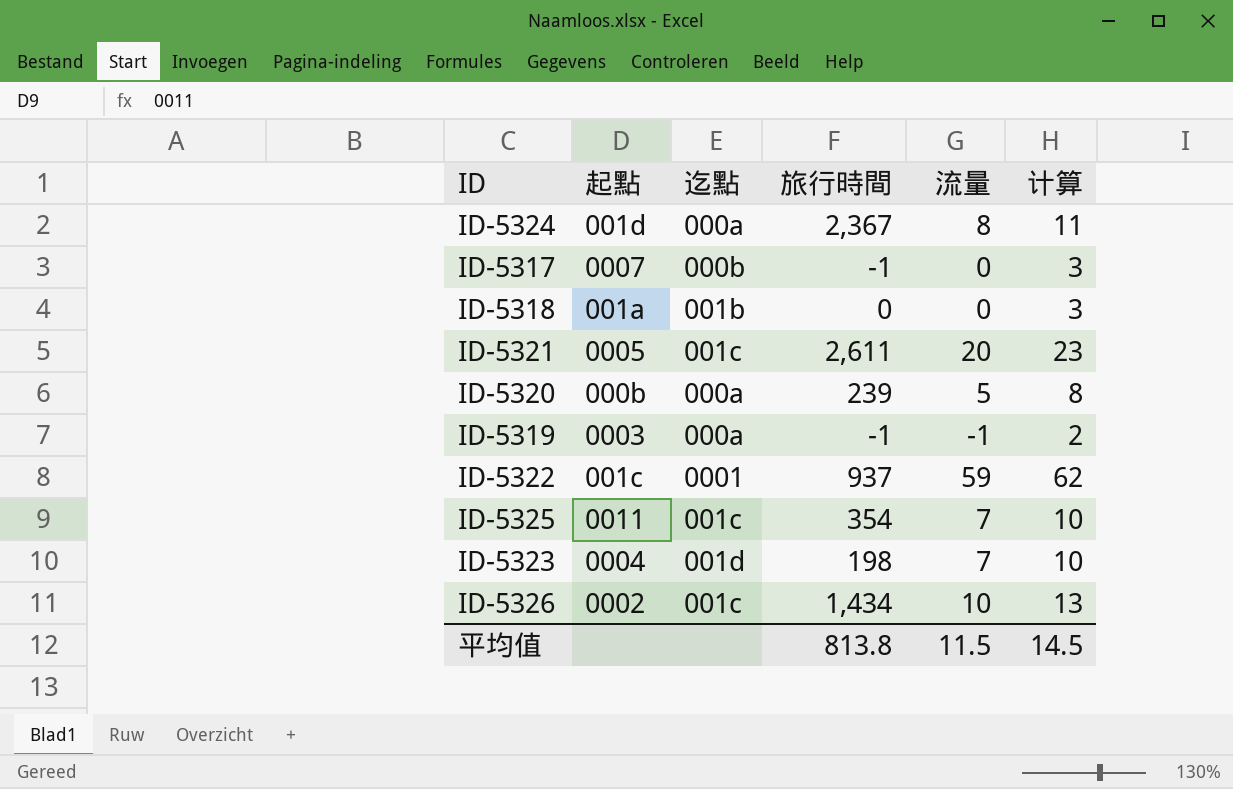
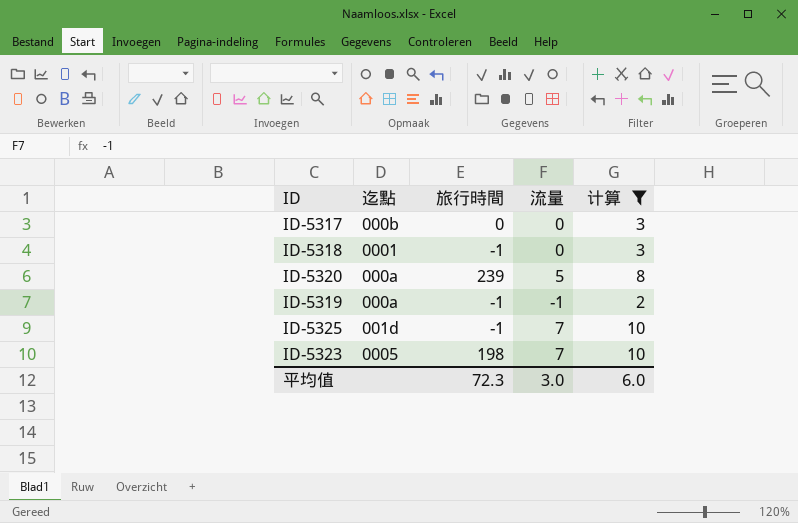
filter: none -> 计算 <= 10
column 起點 | position: 2 -> none
ID-5317 | 旅行時間: -1 -> 0
ID-5318 | 迄點: 001b -> 0001
ID-5318 | 旅行時間: 0 -> -1
ID-5325 | 迄點: 001c -> 001d
ID-5325 | 旅行時間: 354 -> -1
ID-5323 | 迄點: 001d -> 0005
平均值 | 旅行時間: 813.8 -> 72.3
平均值 | 流量: 11.5 -> 3.0
平均值 | 计算: 14.5 -> 6.0

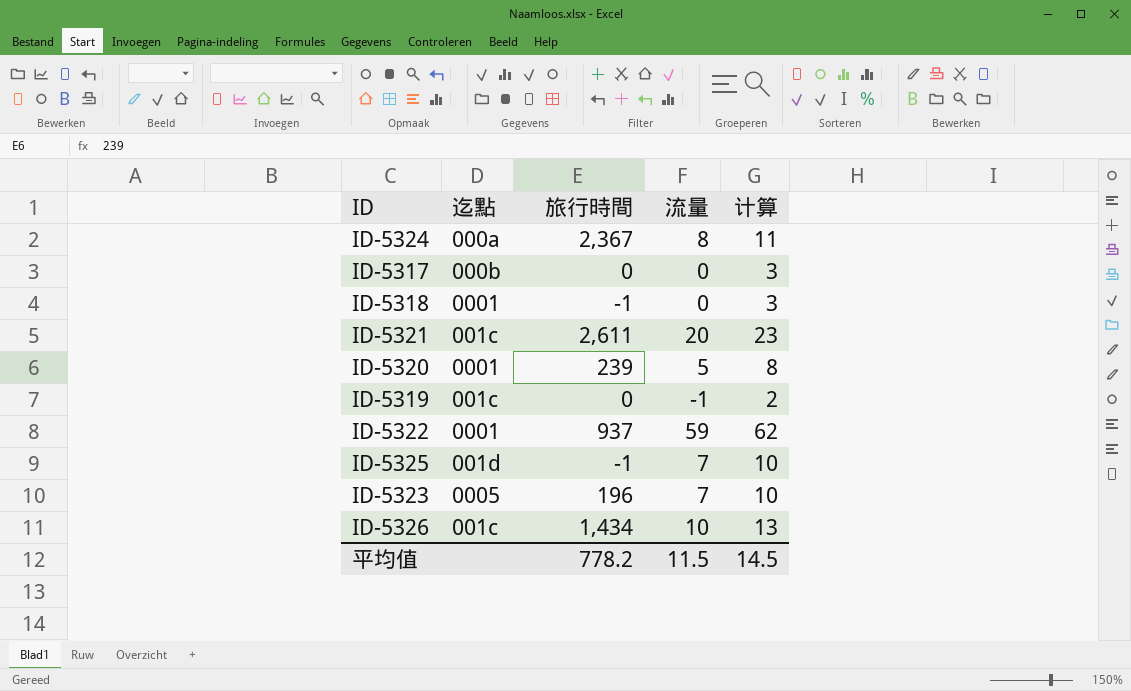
filter: 计算 <= 10 -> none
ID-5320 | 迄點: 000a -> 0001
ID-5319 | 迄點: 000a -> 001c
ID-5319 | 旅行時間: -1 -> 0
ID-5323 | 旅行時間: 198 -> 196
平均值 | 旅行時間: 72.3 -> 778.2
平均值 | 流量: 3.0 -> 11.5
平均值 | 计算: 6.0 -> 14.5

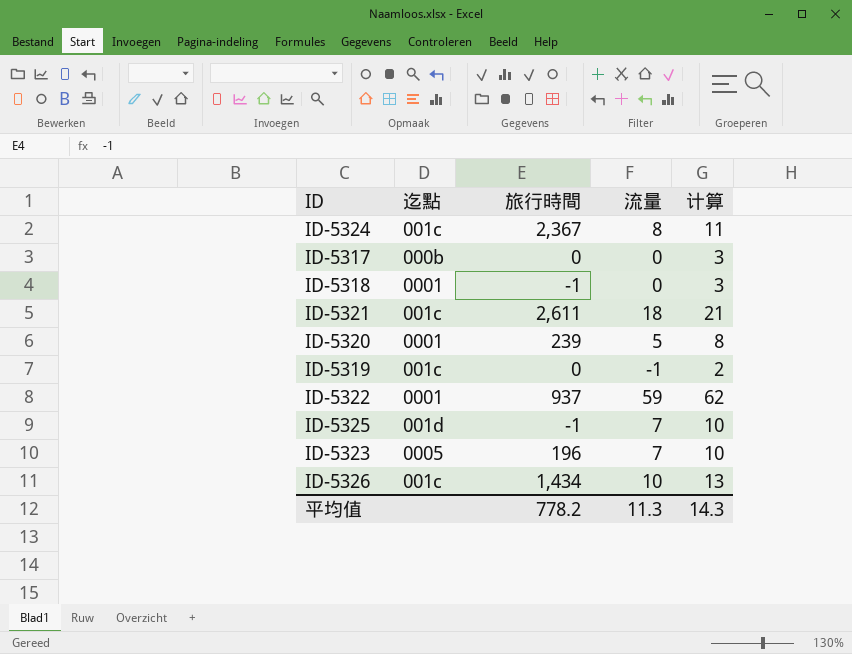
ID-5324 | 迄點: 000a -> 001c
ID-5321 | 流量: 20 -> 18
ID-5321 | 计算: 23 -> 21
平均值 | 流量: 11.5 -> 11.3
平均值 | 计算: 14.5 -> 14.3

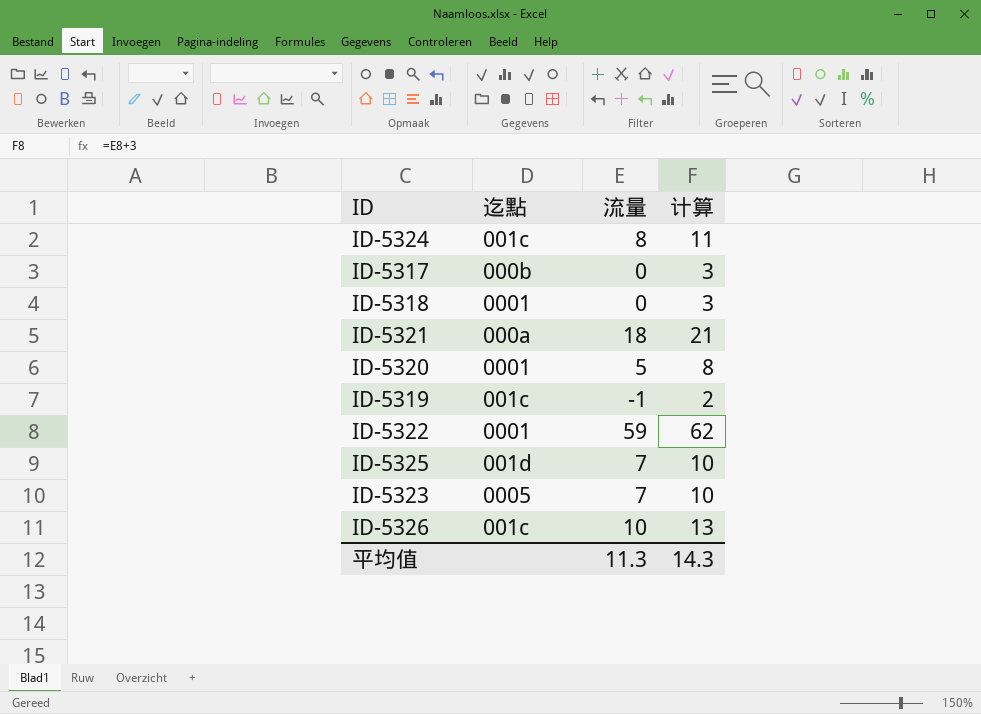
column 旅行時間 | position: 3 -> none
ID-5321 | 迄點: 001c -> 000a

